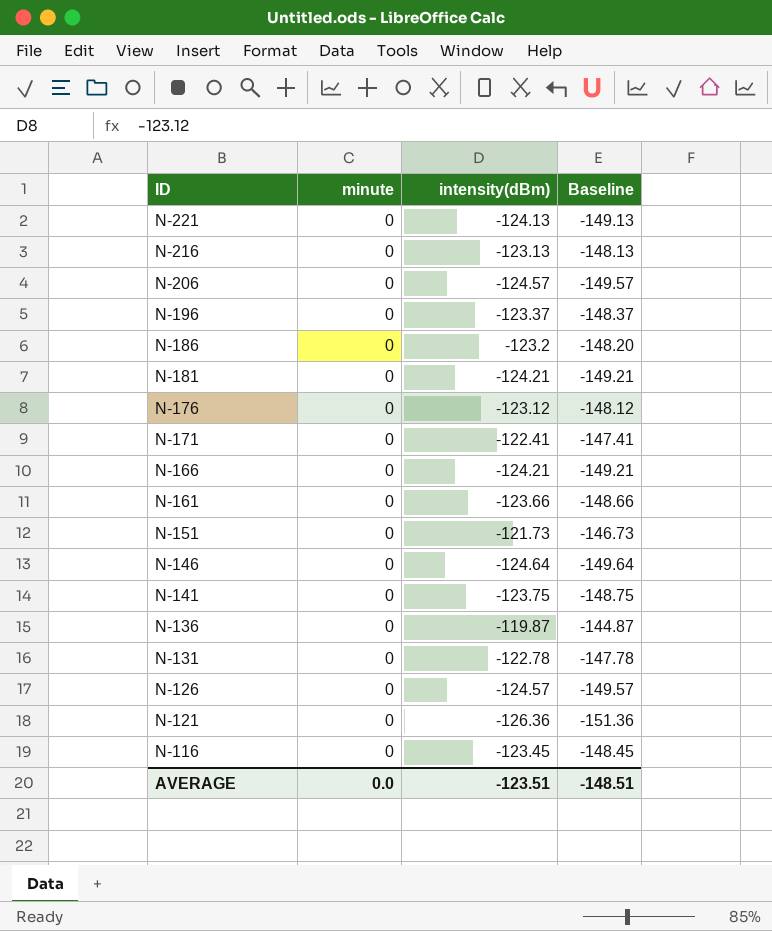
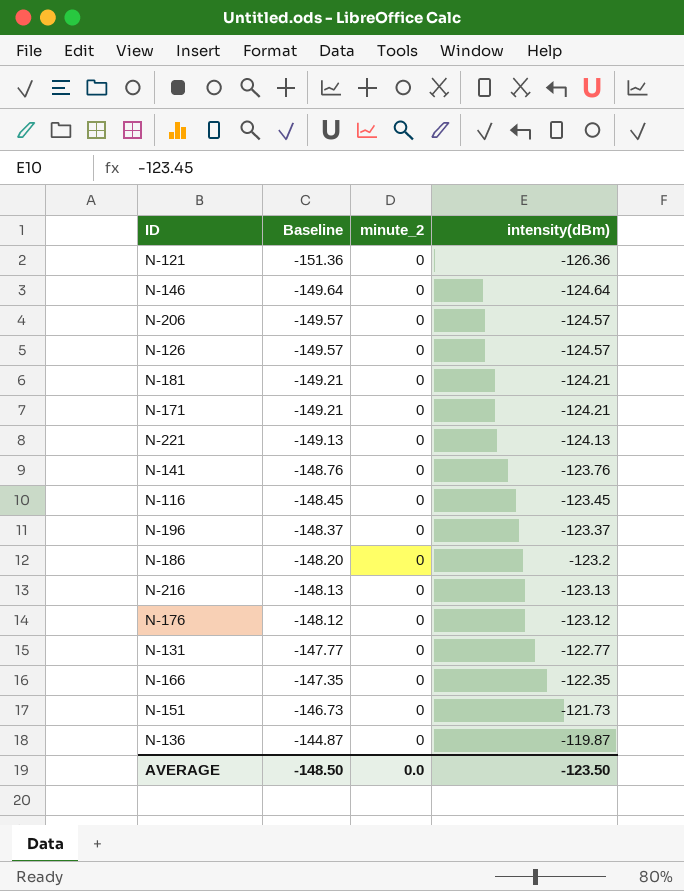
row order: ID descending -> Baseline ascending
column Baseline | position: 4 -> 2
column name: minute -> minute_2
row N-161: 0 | -123.66 | -148.66 -> none
N-171 | Baseline: -147.41 -> -149.21
N-171 | intensity(dBm): -122.41 -> -124.21
N-141 | Baseline: -148.75 -> -148.76
N-141 | intensity(dBm): -123.75 -> -123.76
N-131 | Baseline: -147.78 -> -147.77
N-131 | intensity(dBm): -122.78 -> -122.77
N-166 | Baseline: -149.21 -> -147.35
N-166 | intensity(dBm): -124.21 -> -122.35
AVERAGE | Baseline: -148.51 -> -148.50
AVERAGE | intensity(dBm): -123.51 -> -123.50

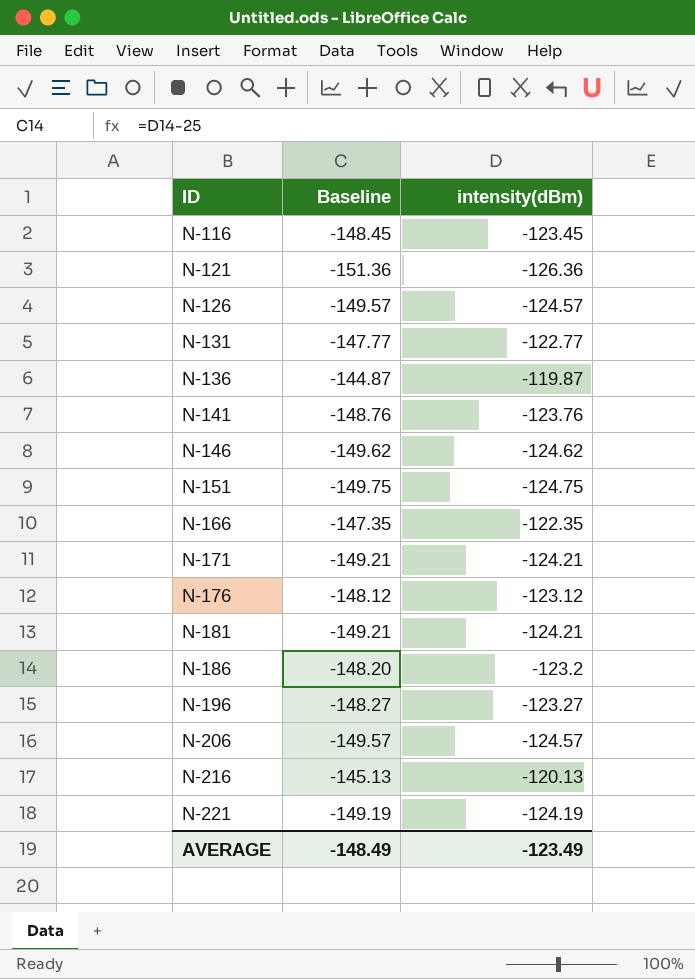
row order: Baseline ascending -> ID ascending
column minute_2 | position: 3 -> none
N-146 | Baseline: -149.64 -> -149.62
N-146 | intensity(dBm): -124.64 -> -124.62
N-151 | Baseline: -146.73 -> -149.75
N-151 | intensity(dBm): -121.73 -> -124.75
N-196 | Baseline: -148.37 -> -148.27
N-196 | intensity(dBm): -123.37 -> -123.27
N-216 | Baseline: -148.13 -> -145.13
N-216 | intensity(dBm): -123.13 -> -120.13
N-221 | Baseline: -149.13 -> -149.19
N-221 | intensity(dBm): -124.13 -> -124.19
AVERAGE | Baseline: -148.50 -> -148.49
AVERAGE | intensity(dBm): -123.50 -> -123.49

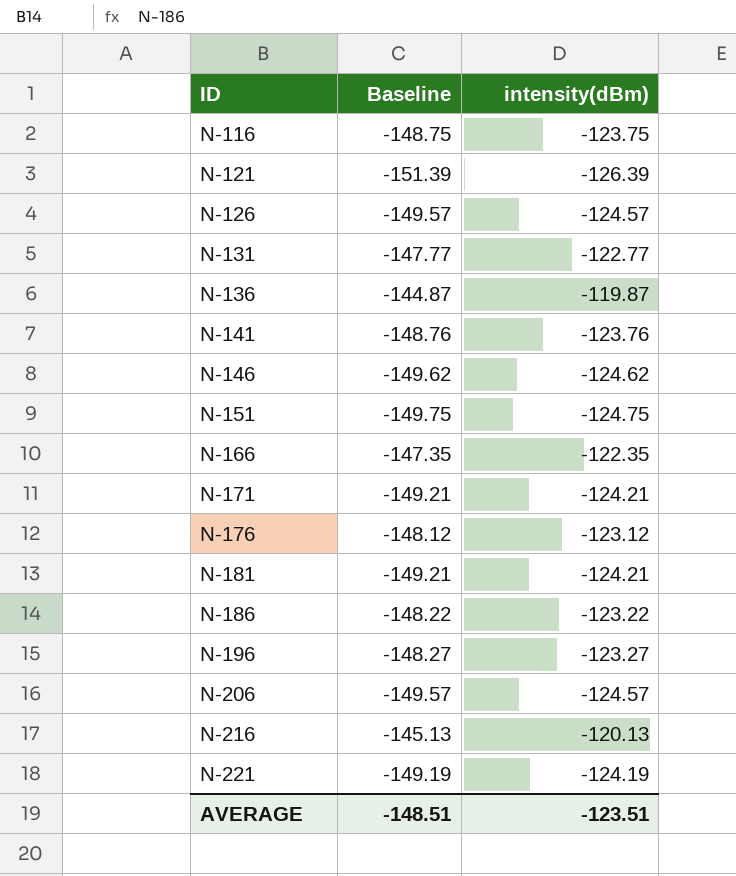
N-116 | Baseline: -148.45 -> -148.75
N-116 | intensity(dBm): -123.45 -> -123.75
N-121 | Baseline: -151.36 -> -151.39
N-121 | intensity(dBm): -126.36 -> -126.39
N-186 | Baseline: -148.20 -> -148.22
N-186 | intensity(dBm): -123.2 -> -123.22
AVERAGE | Baseline: -148.49 -> -148.51
AVERAGE | intensity(dBm): -123.49 -> -123.51

